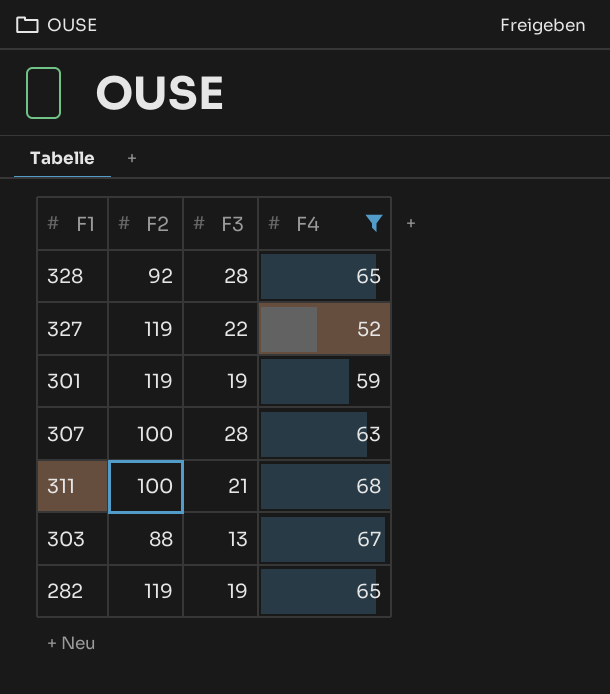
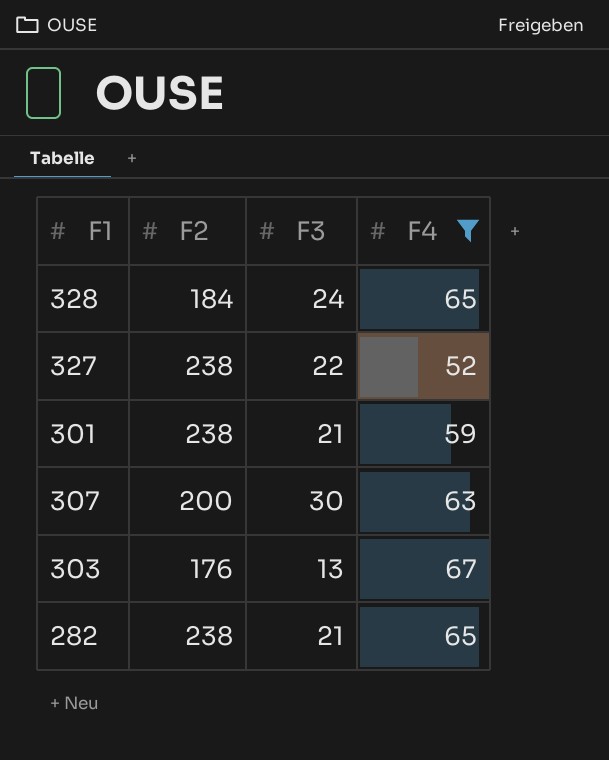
row 311: 100 | 21 | 68 -> none
328 | F2: 92 -> 184
328 | F3: 28 -> 24
327 | F2: 119 -> 238
301 | F2: 119 -> 238
301 | F3: 19 -> 21
307 | F2: 100 -> 200
307 | F3: 28 -> 30
303 | F2: 88 -> 176
282 | F2: 119 -> 238
282 | F3: 19 -> 21

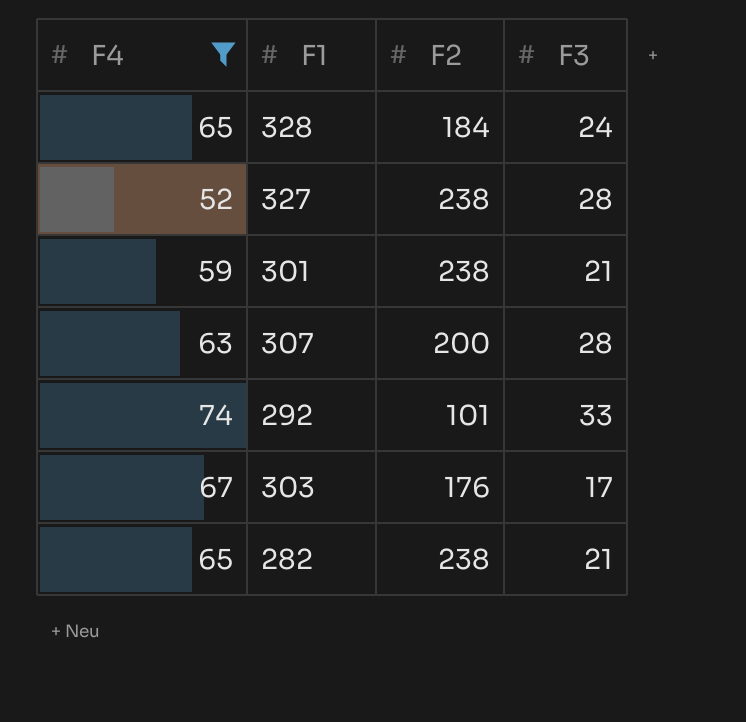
column F4 | position: 4 -> 1
327 | F3: 22 -> 28
307 | F3: 30 -> 28
row 292: none -> 74 | 101 | 33
303 | F3: 13 -> 17

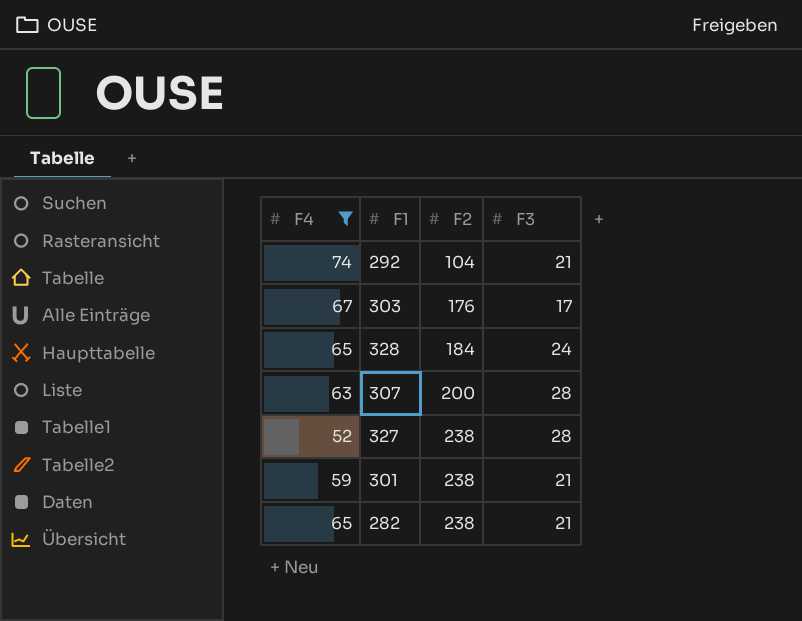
row order: none -> F2 ascending
292 | F2: 101 -> 104
292 | F3: 33 -> 21

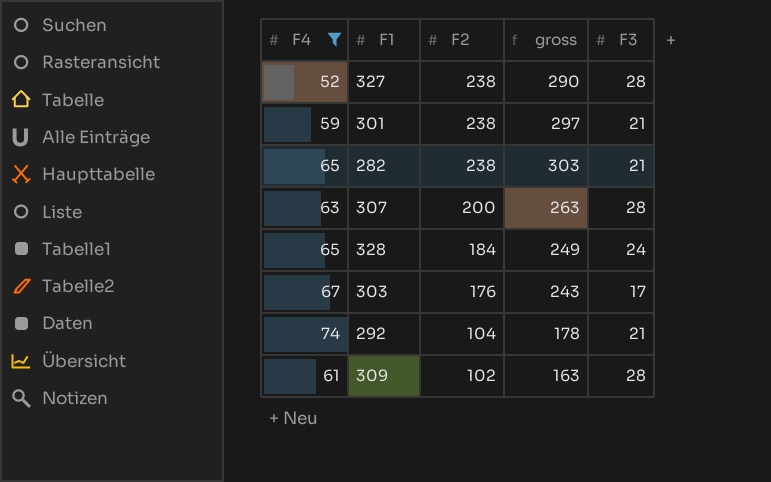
row order: F2 ascending -> F2 descending
column gross | formula: none -> [F4] + [F2]
row 309: none -> 61 | 102 | 163 | 28

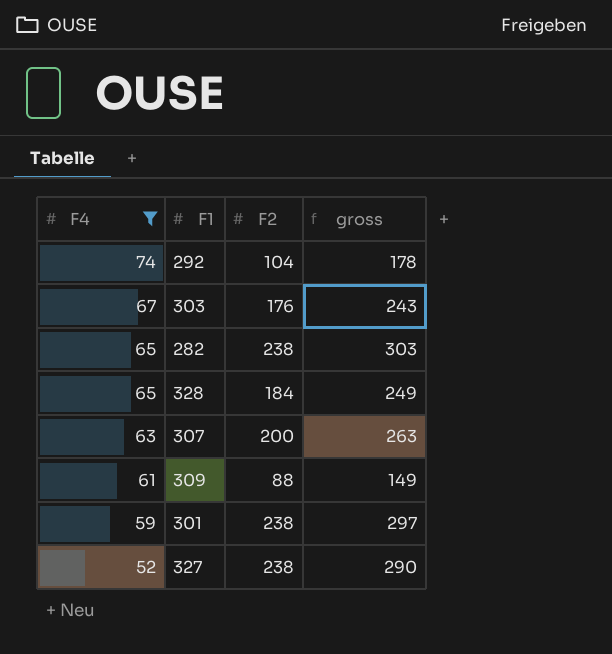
row order: F2 descending -> F4 descending
column F3 | position: 5 -> none
309 | F2: 102 -> 88
309 | gross: 163 -> 149

